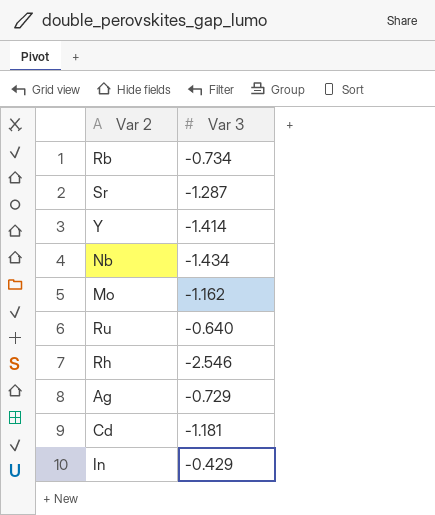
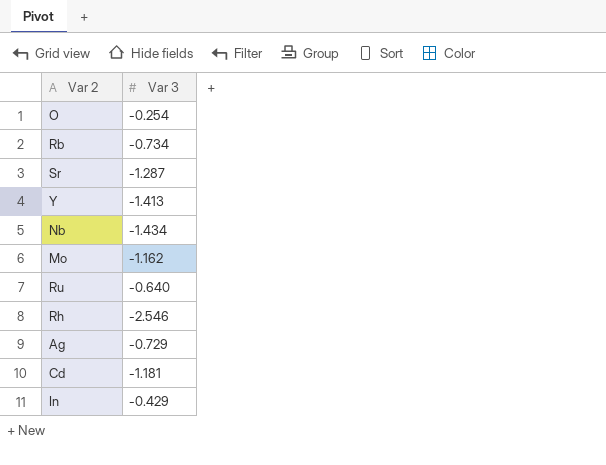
row O: none -> -0.254
Y | Var 3: -1.414 -> -1.413

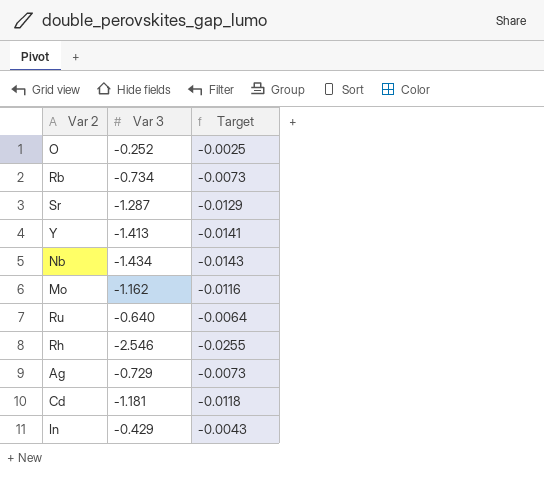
column Target | formula: none -> [Var 3] * 0.01
O | Var 3: -0.254 -> -0.252

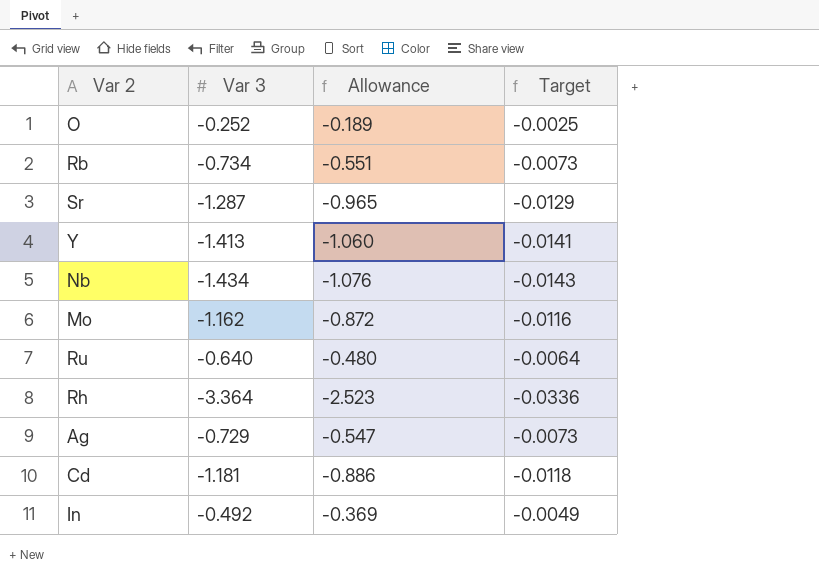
column Allowance | formula: none -> [Var 3] * 0.75
Rh | Var 3: -2.546 -> -3.364
Rh | Target: -0.0255 -> -0.0336
In | Var 3: -0.429 -> -0.492
In | Target: -0.0043 -> -0.0049

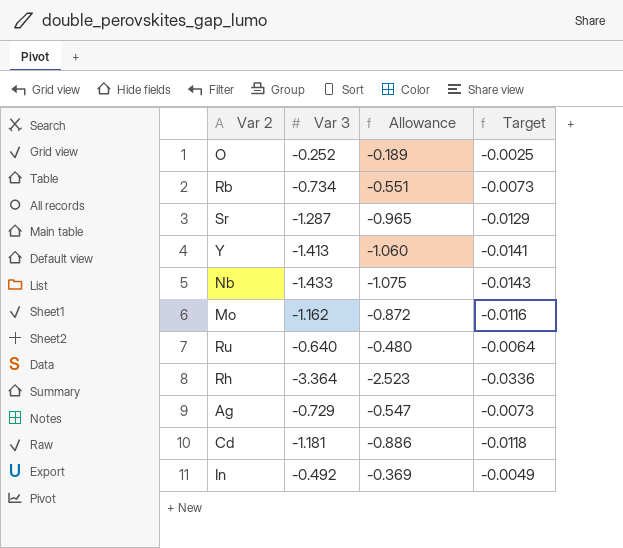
Nb | Var 3: -1.434 -> -1.433
Nb | Allowance: -1.076 -> -1.075

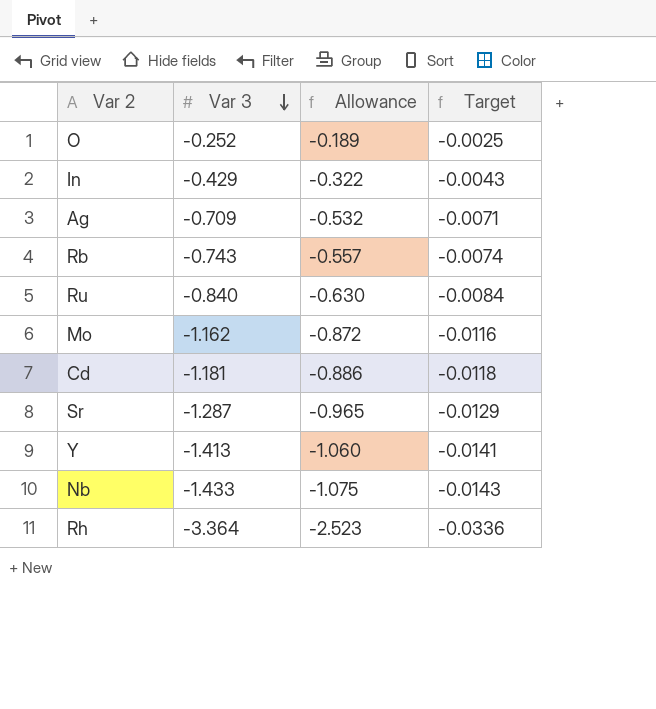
row order: none -> Var 3 descending
In | Var 3: -0.492 -> -0.429
In | Allowance: -0.369 -> -0.322
In | Target: -0.0049 -> -0.0043
Ag | Var 3: -0.729 -> -0.709
Ag | Allowance: -0.547 -> -0.532
Ag | Target: -0.0073 -> -0.0071
Rb | Var 3: -0.734 -> -0.743
Rb | Allowance: -0.551 -> -0.557
Rb | Target: -0.0073 -> -0.0074
Ru | Var 3: -0.640 -> -0.840
Ru | Allowance: -0.480 -> -0.630
Ru | Target: -0.0064 -> -0.0084

